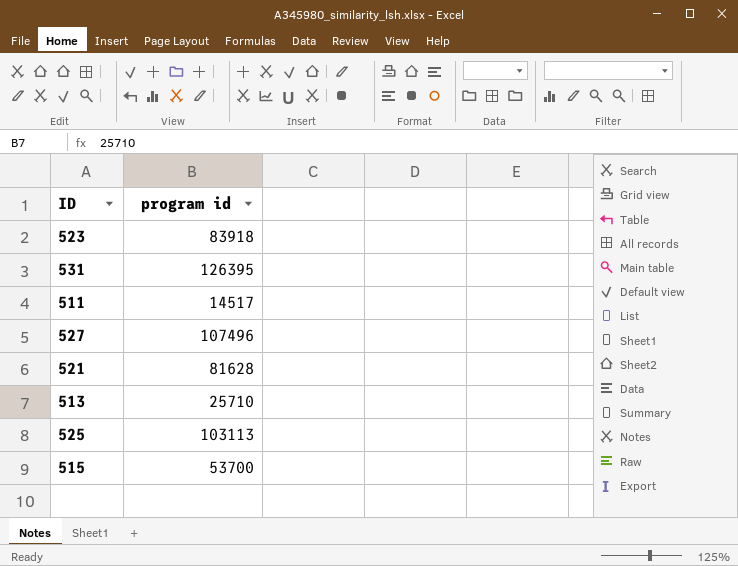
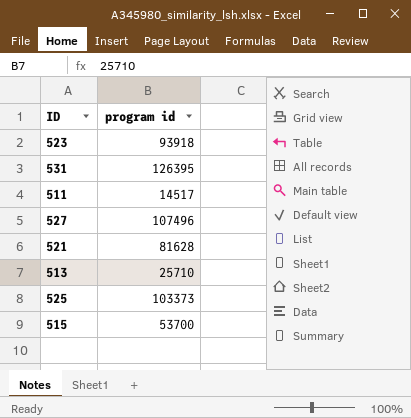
523 | program id: 83918 -> 93918
525 | program id: 103113 -> 103373

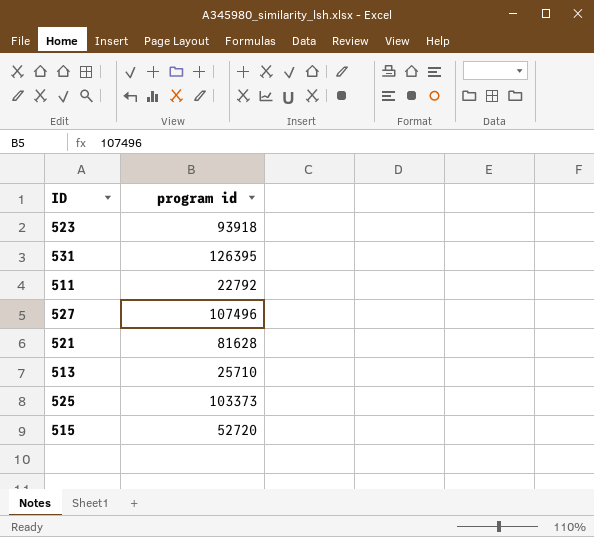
511 | program id: 14517 -> 22792
515 | program id: 53700 -> 52720

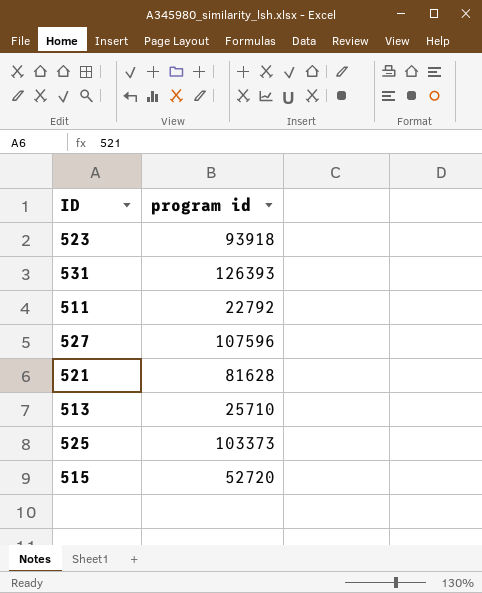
531 | program id: 126395 -> 126393
527 | program id: 107496 -> 107596

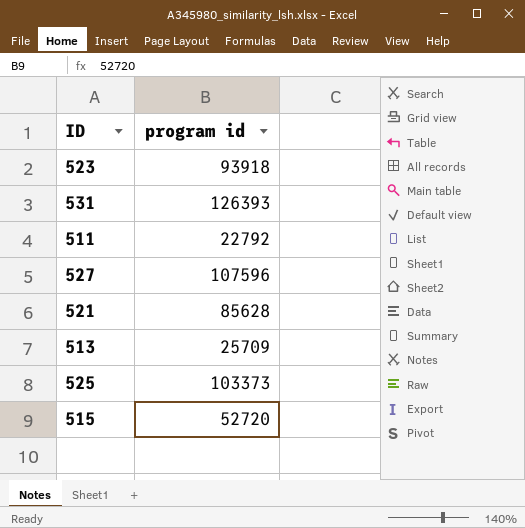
521 | program id: 81628 -> 85628
513 | program id: 25710 -> 25709

